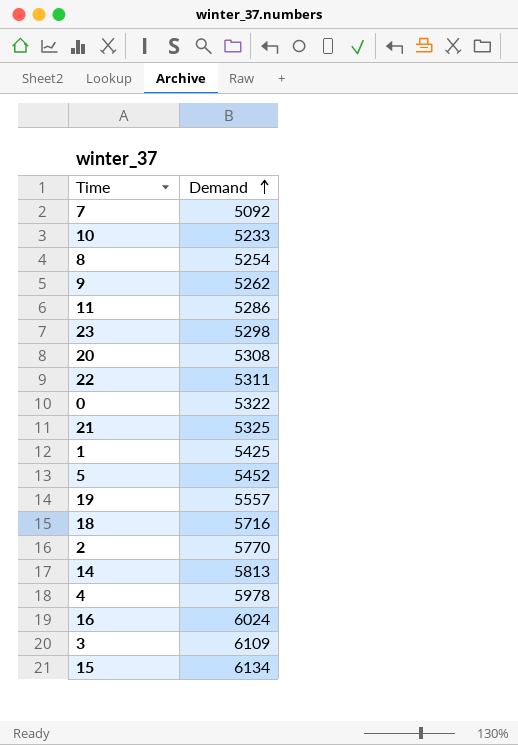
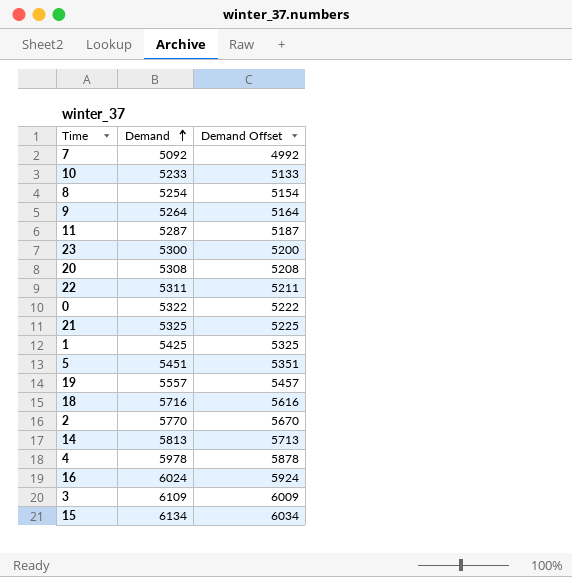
column Demand Offset | formula: none -> [Demand] - 100
9 | Demand: 5262 -> 5264
11 | Demand: 5286 -> 5287
23 | Demand: 5298 -> 5300
5 | Demand: 5452 -> 5451

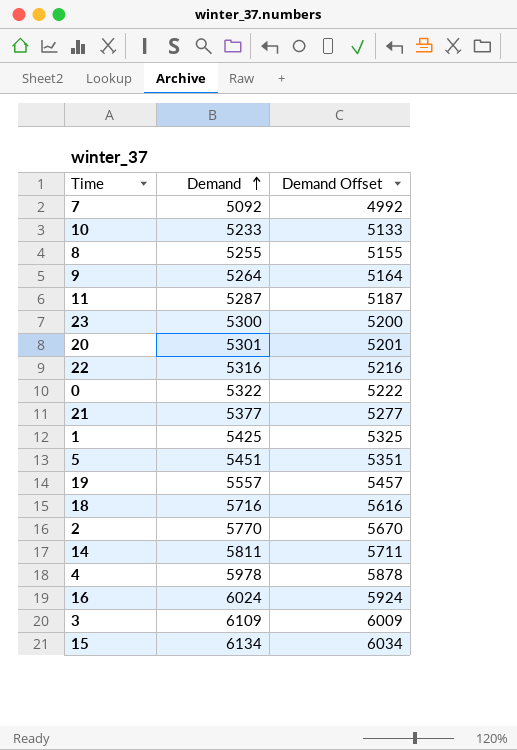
8 | Demand: 5254 -> 5255
8 | Demand Offset: 5154 -> 5155
20 | Demand: 5308 -> 5301
20 | Demand Offset: 5208 -> 5201
22 | Demand: 5311 -> 5316
22 | Demand Offset: 5211 -> 5216
21 | Demand: 5325 -> 5377
21 | Demand Offset: 5225 -> 5277
14 | Demand: 5813 -> 5811
14 | Demand Offset: 5713 -> 5711

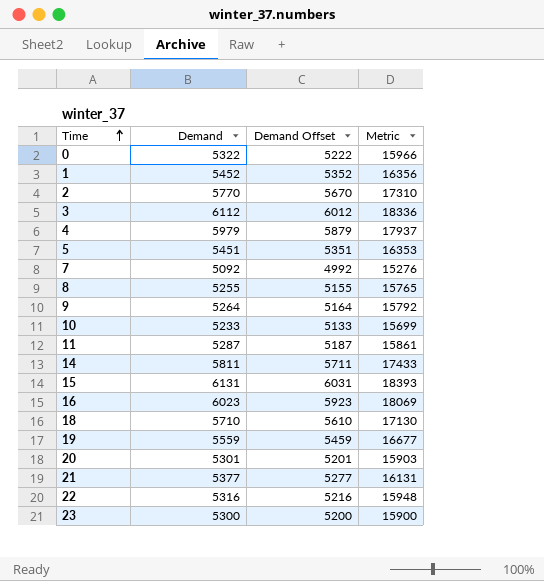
row order: Demand ascending -> Time ascending
column Metric | formula: none -> [Demand] * 3
1 | Demand: 5425 -> 5452
1 | Demand Offset: 5325 -> 5352
3 | Demand: 6109 -> 6112
3 | Demand Offset: 6009 -> 6012
4 | Demand: 5978 -> 5979
4 | Demand Offset: 5878 -> 5879
15 | Demand: 6134 -> 6131
15 | Demand Offset: 6034 -> 6031
16 | Demand: 6024 -> 6023
16 | Demand Offset: 5924 -> 5923
18 | Demand: 5716 -> 5710
18 | Demand Offset: 5616 -> 5610
19 | Demand: 5557 -> 5559
19 | Demand Offset: 5457 -> 5459

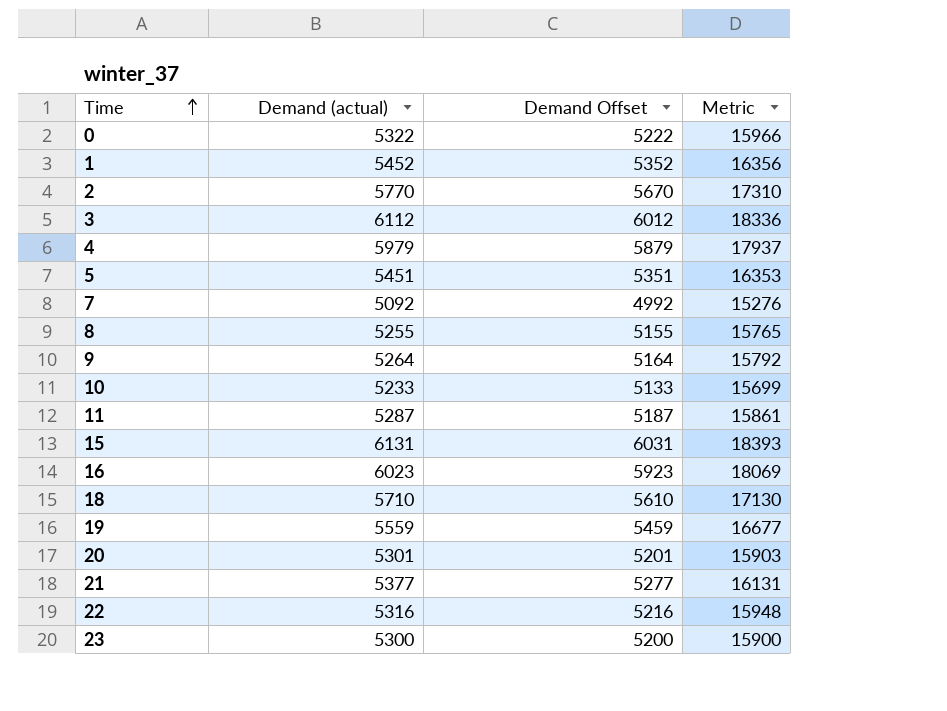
column name: Demand -> Demand (actual)
row 14: 5811 | 5711 | 17433 -> none

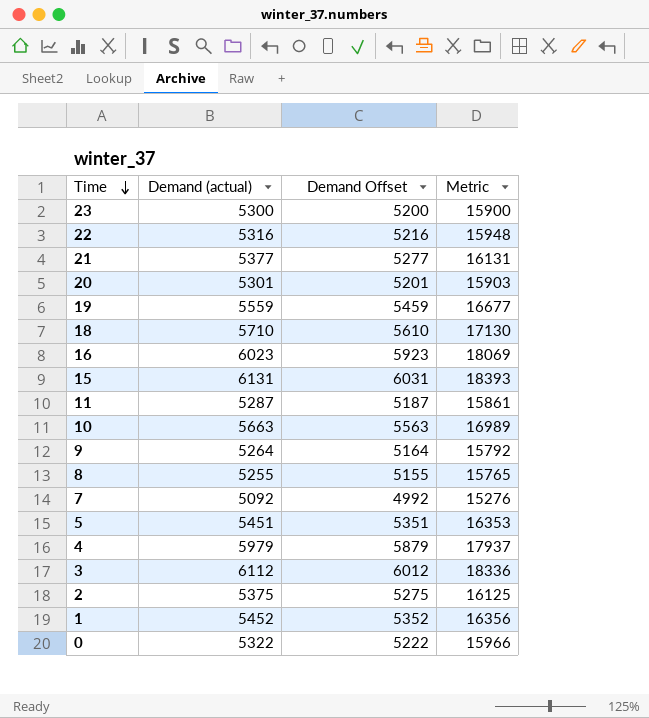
row order: Time ascending -> Time descending
10 | Demand (actual): 5233 -> 5663
10 | Demand Offset: 5133 -> 5563
10 | Metric: 15699 -> 16989
2 | Demand (actual): 5770 -> 5375
2 | Demand Offset: 5670 -> 5275
2 | Metric: 17310 -> 16125

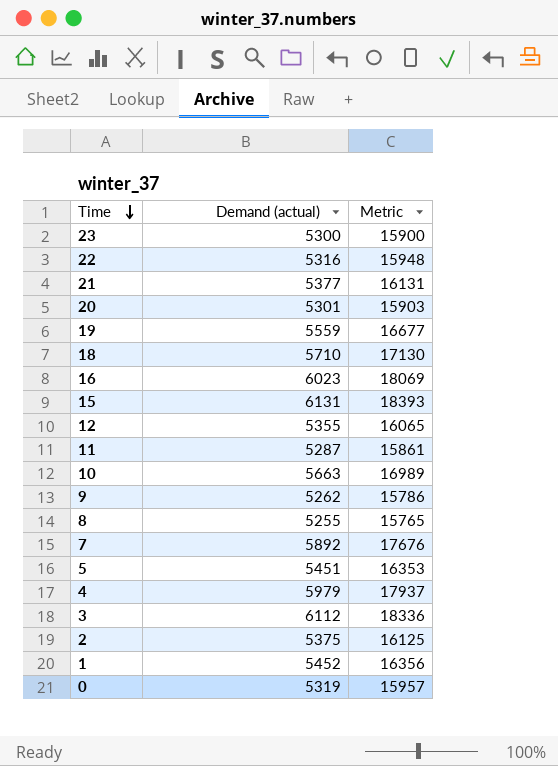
column Demand Offset | formula: [Demand (actual)] - 100 -> none
row 12: none -> 5355 | 16065
9 | Demand (actual): 5264 -> 5262
9 | Metric: 15792 -> 15786
7 | Demand (actual): 5092 -> 5892
7 | Metric: 15276 -> 17676
0 | Demand (actual): 5322 -> 5319
0 | Metric: 15966 -> 15957

